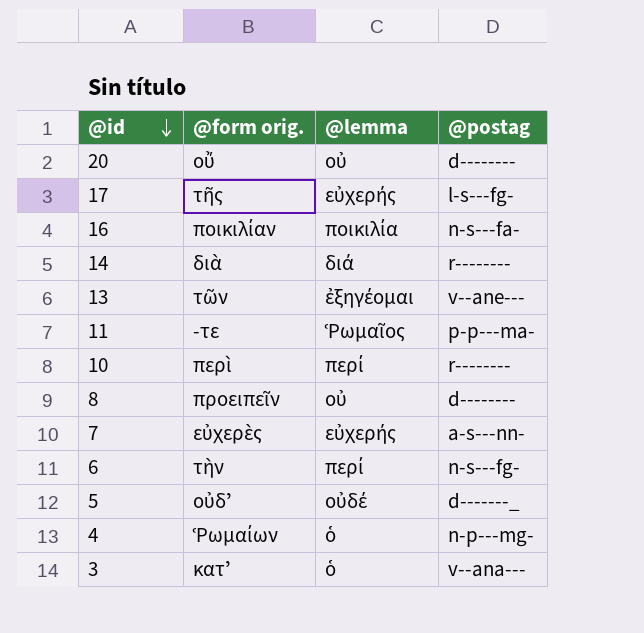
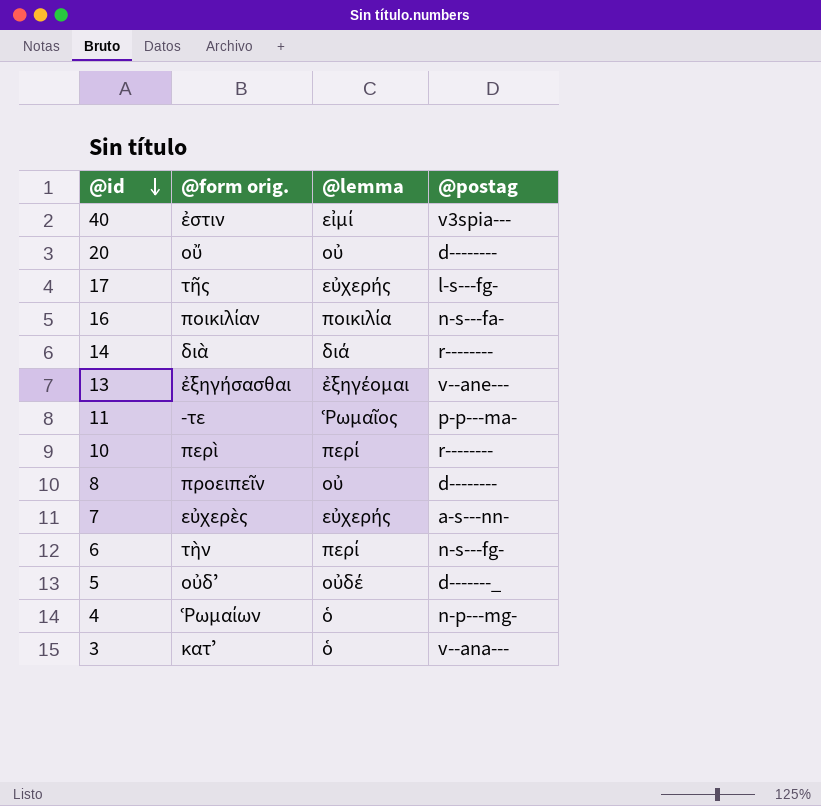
row 40: none -> ἐστιν | εἰμί | v3spia---
13 | @form orig.: τῶν -> ἐξηγήσασθαι

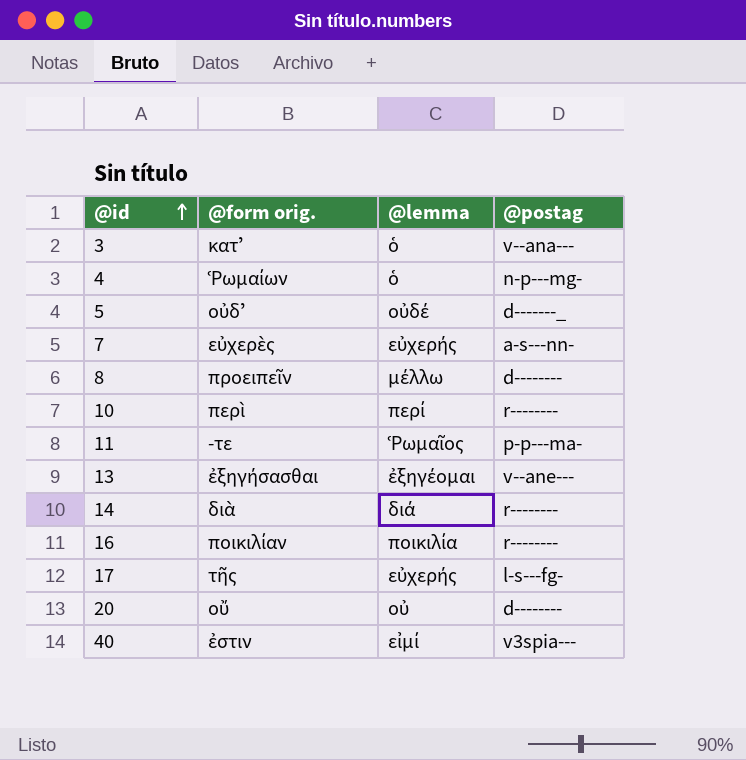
row order: @id descending -> @id ascending
row 6: τὴν | περί | n-s---fg- -> none
8 | @lemma: οὐ -> μέλλω
16 | @postag: n-s---fa- -> r--------

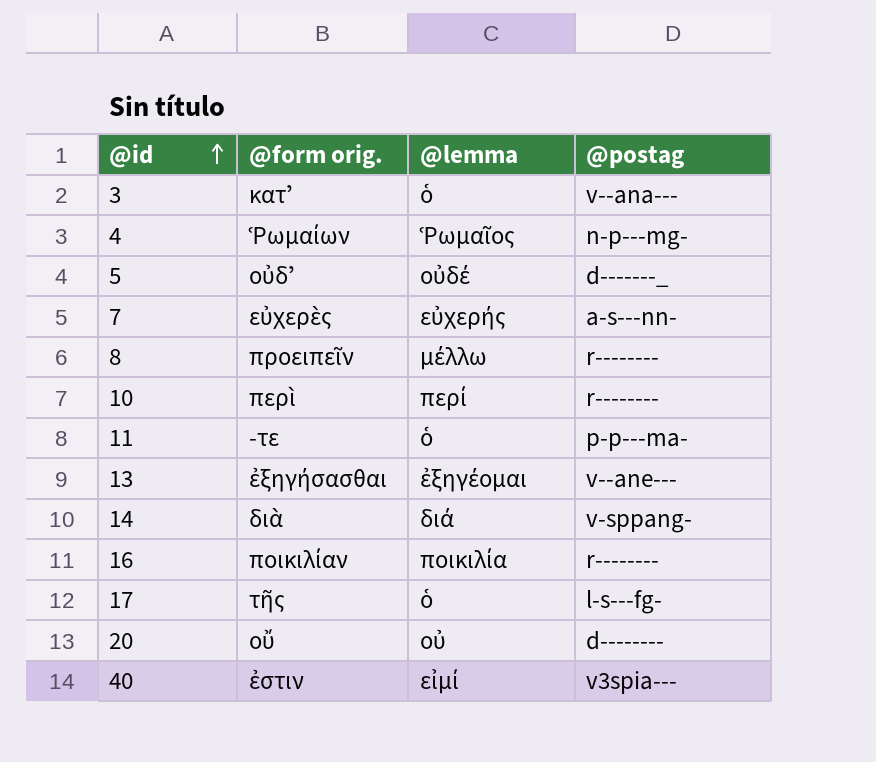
4 | @lemma: ὁ -> Ῥωμαῖος
8 | @postag: d-------- -> r--------
11 | @lemma: Ῥωμαῖος -> ὁ
14 | @postag: r-------- -> v-sppang-
17 | @lemma: εὐχερής -> ὁ

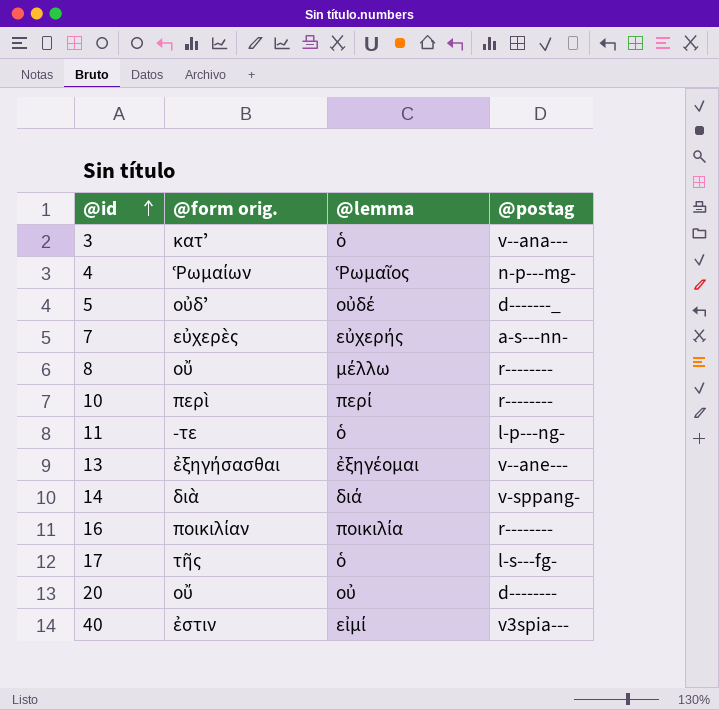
8 | @form orig.: προειπεῖν -> οὔ
11 | @postag: p-p---ma- -> l-p---ng-

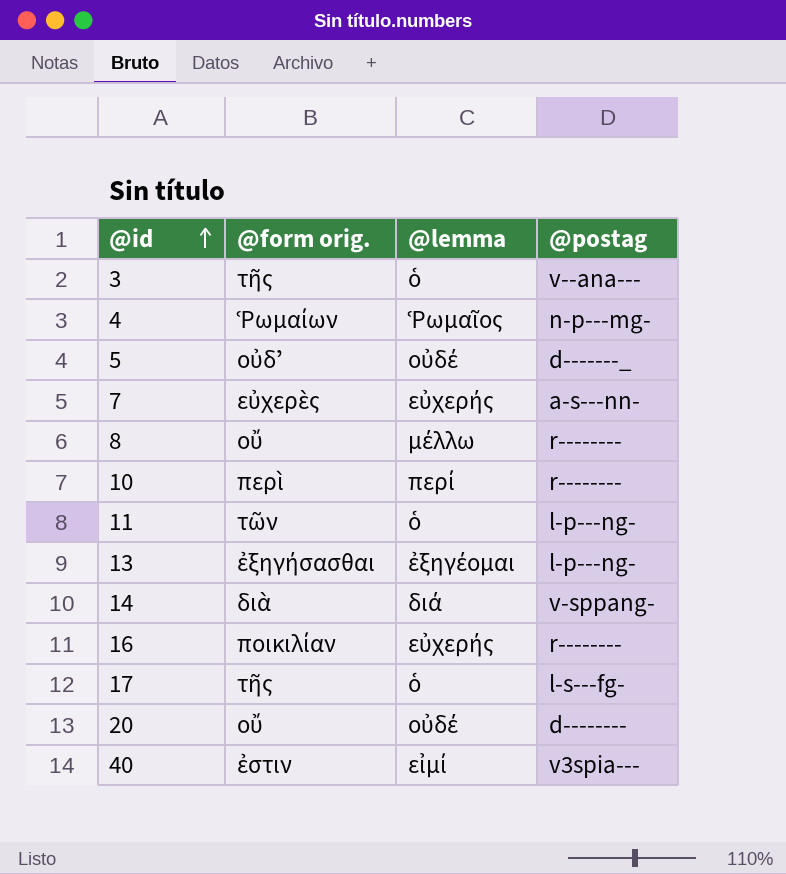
3 | @form orig.: κατʼ -> τῆς
11 | @form orig.: -τε -> τῶν
13 | @postag: v--ane--- -> l-p---ng-
16 | @lemma: ποικιλία -> εὐχερής
20 | @lemma: οὐ -> οὐδέ

